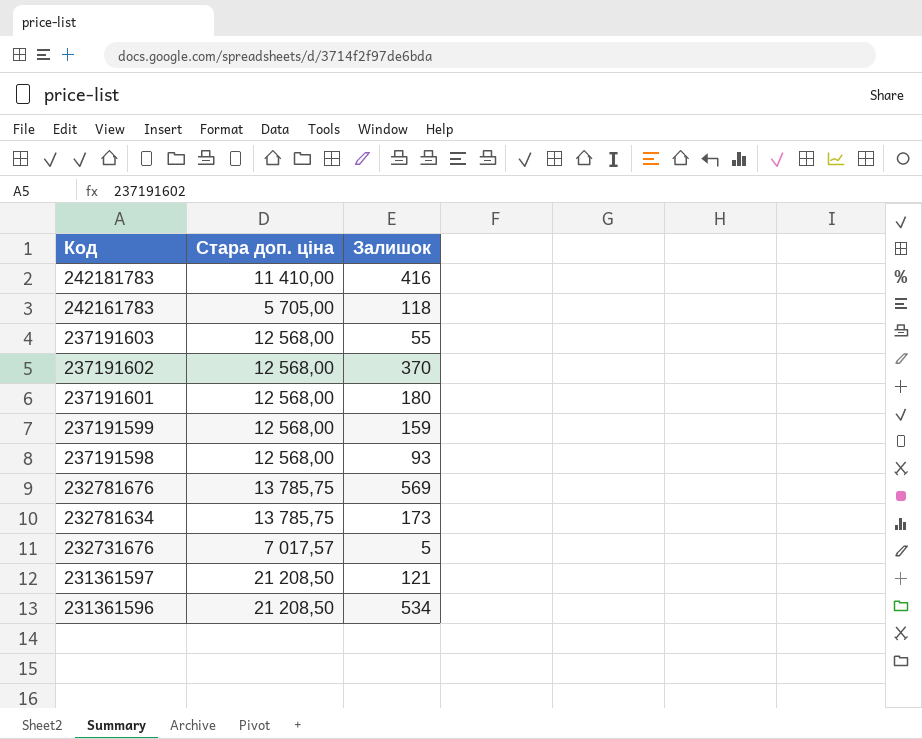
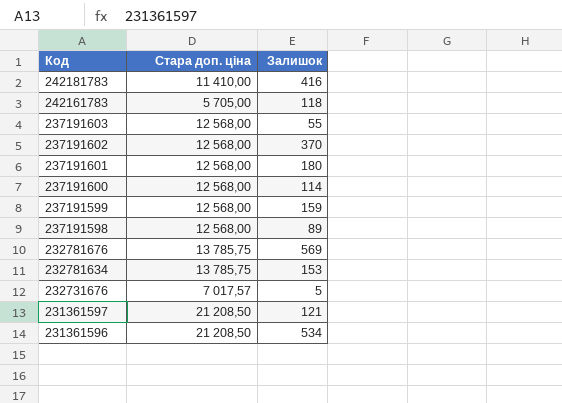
row 237191600: none -> 12 568,00 | 114
237191598 | Залишок: 93 -> 89
232781634 | Залишок: 173 -> 153

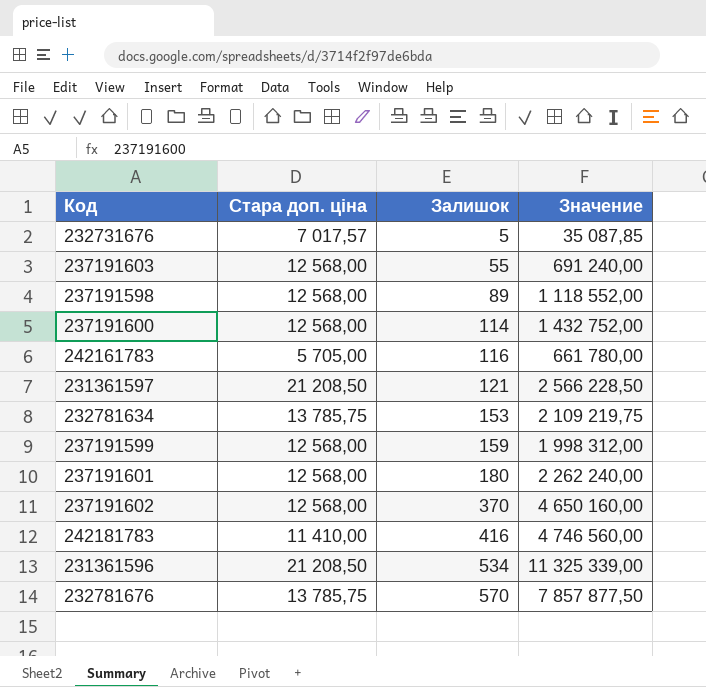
row order: Код descending -> Залишок ascending
column Значение | formula: none -> [Стара доп. ціна] * [Залишок]
242161783 | Залишок: 118 -> 116
232781676 | Залишок: 569 -> 570

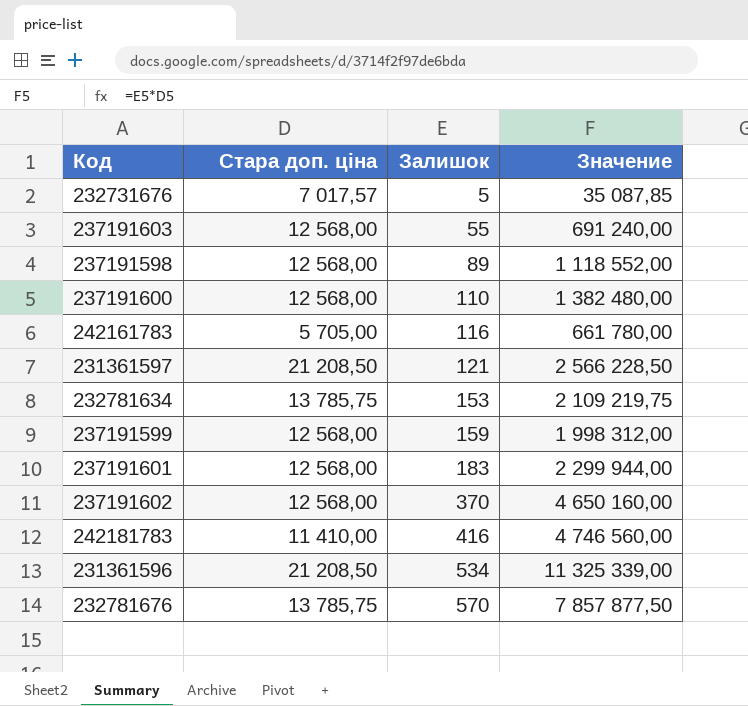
237191600 | Залишок: 114 -> 110
237191600 | Значение: 1 432 752,00 -> 1 382 480,00
237191601 | Залишок: 180 -> 183
237191601 | Значение: 2 262 240,00 -> 2 299 944,00

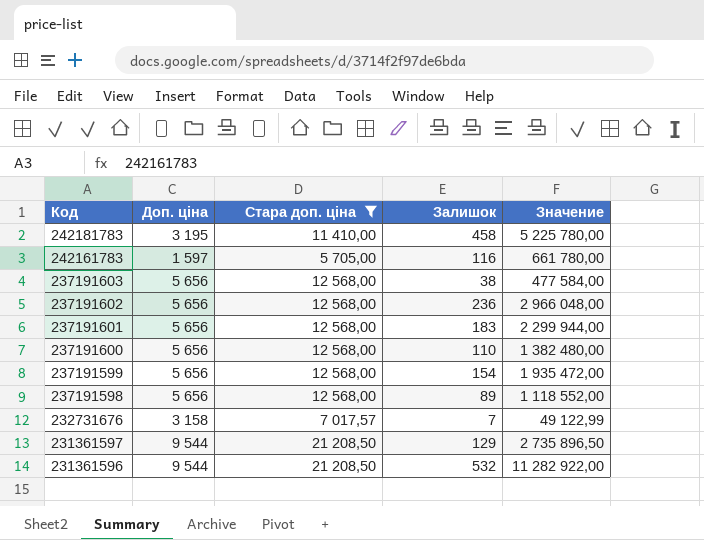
filter: none -> Стара доп. ціна != 13 785,75
row order: Залишок ascending -> Код descending
column Доп. ціна | position: none -> 2
242181783 | Залишок: 416 -> 458
242181783 | Значение: 4 746 560,00 -> 5 225 780,00
237191603 | Залишок: 55 -> 38
237191603 | Значение: 691 240,00 -> 477 584,00
237191602 | Залишок: 370 -> 236
237191602 | Значение: 4 650 160,00 -> 2 966 048,00
237191599 | Залишок: 159 -> 154
237191599 | Значение: 1 998 312,00 -> 1 935 472,00
232731676 | Залишок: 5 -> 7
232731676 | Значение: 35 087,85 -> 49 122,99
231361597 | Залишок: 121 -> 129
231361597 | Значение: 2 566 228,50 -> 2 735 896,50
231361596 | Залишок: 534 -> 532
231361596 | Значение: 11 325 339,00 -> 11 282 922,00

